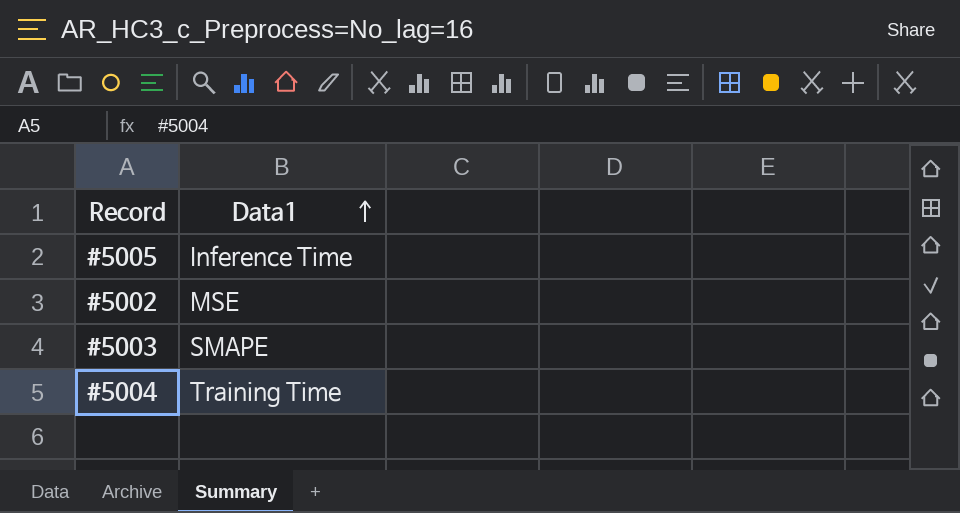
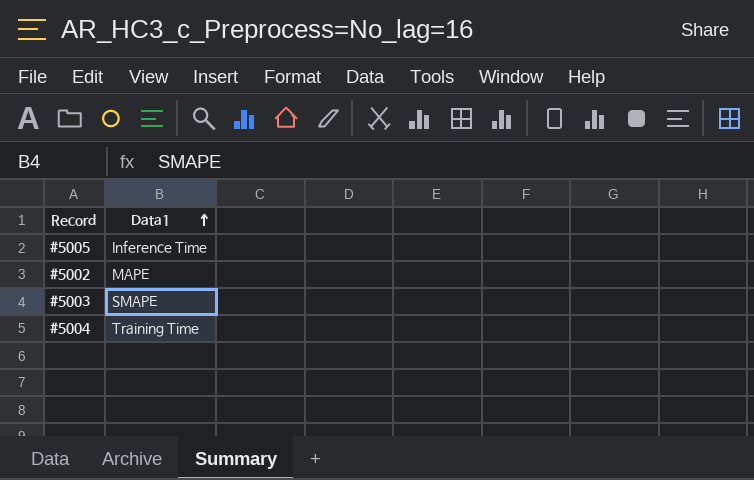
#5002 | Data1: MSE -> MAPE

